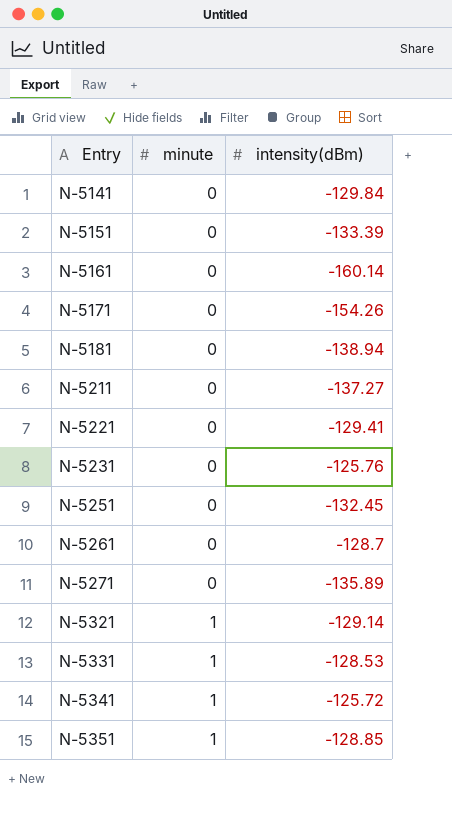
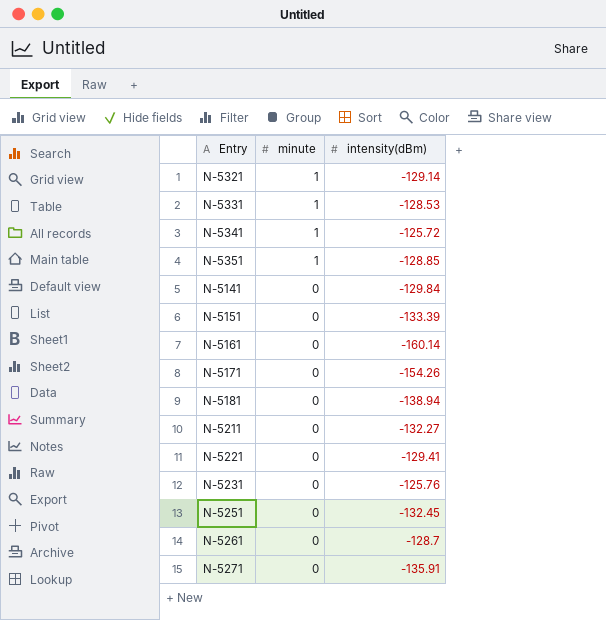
row order: Entry ascending -> minute descending
N-5211 | intensity(dBm): -137.27 -> -132.27
N-5271 | intensity(dBm): -135.89 -> -135.91

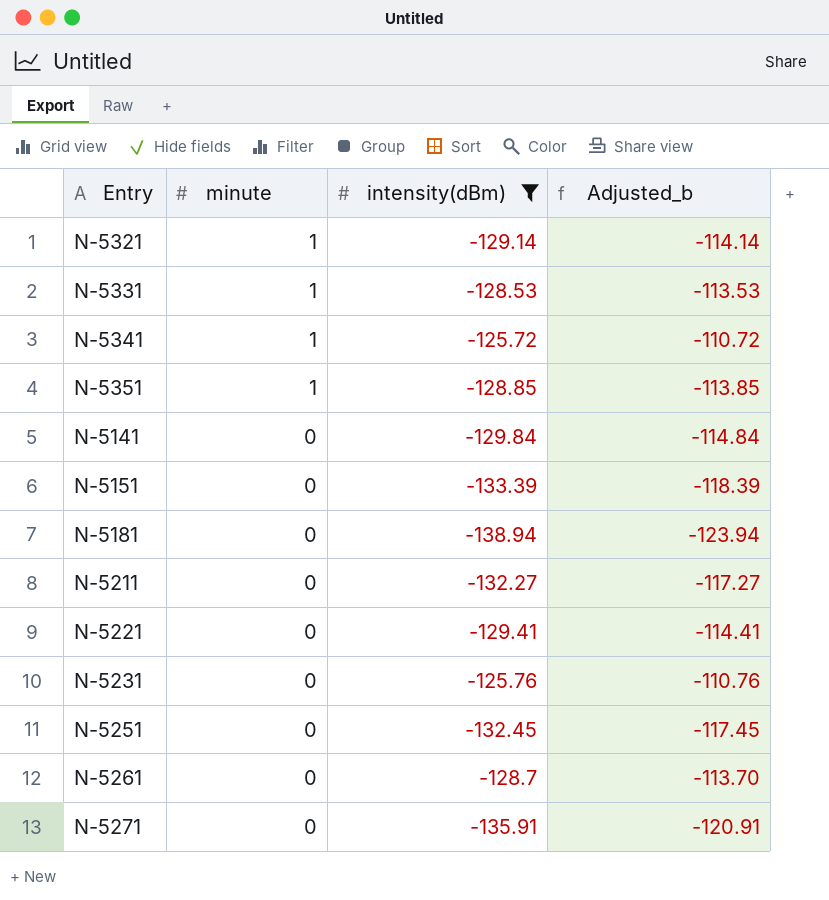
filter: none -> intensity(dBm) >= -138.94
column Adjusted_b | formula: none -> [intensity(dBm)] + 15

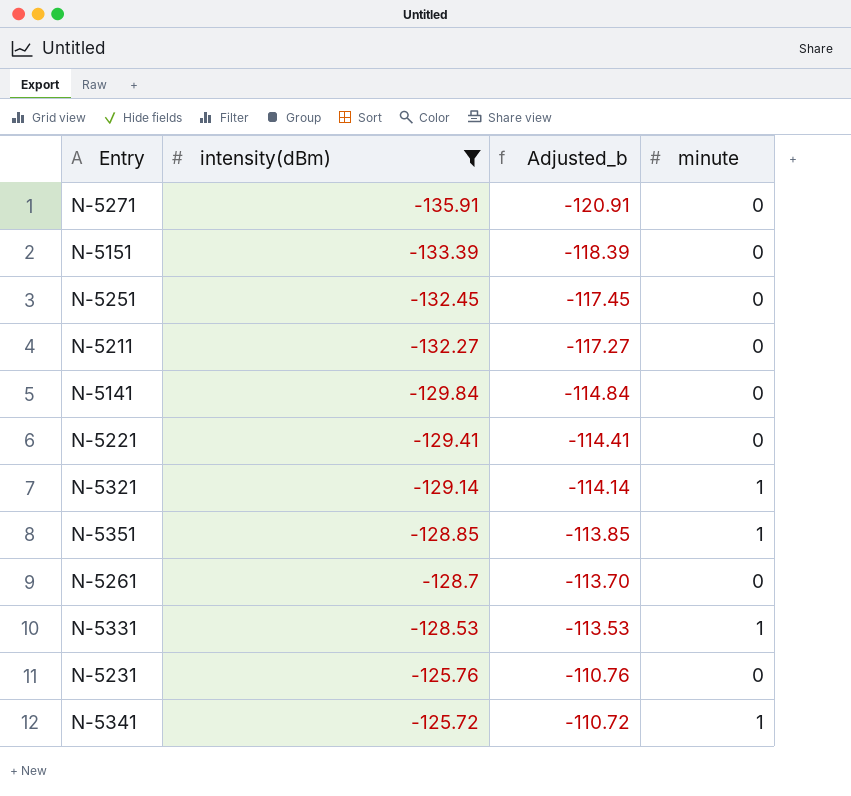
row order: minute descending -> intensity(dBm) ascending
column minute | position: 2 -> 4
row N-5181: 0 | -138.94 | -123.94 -> none

